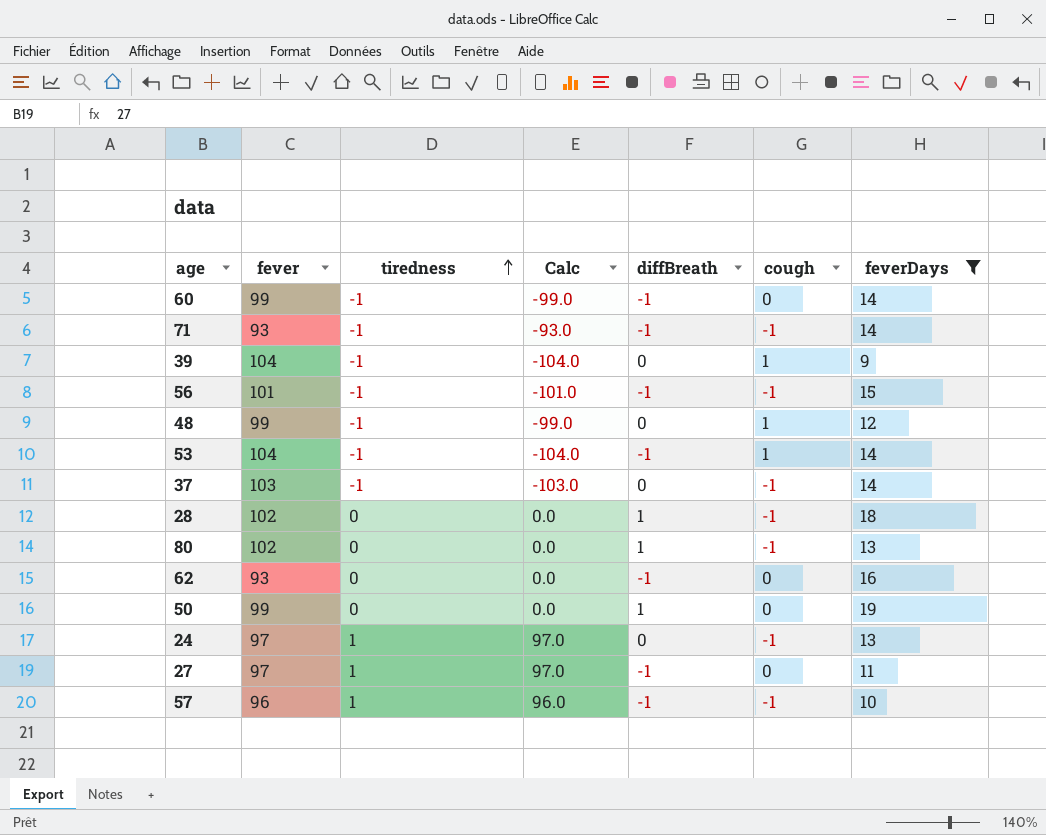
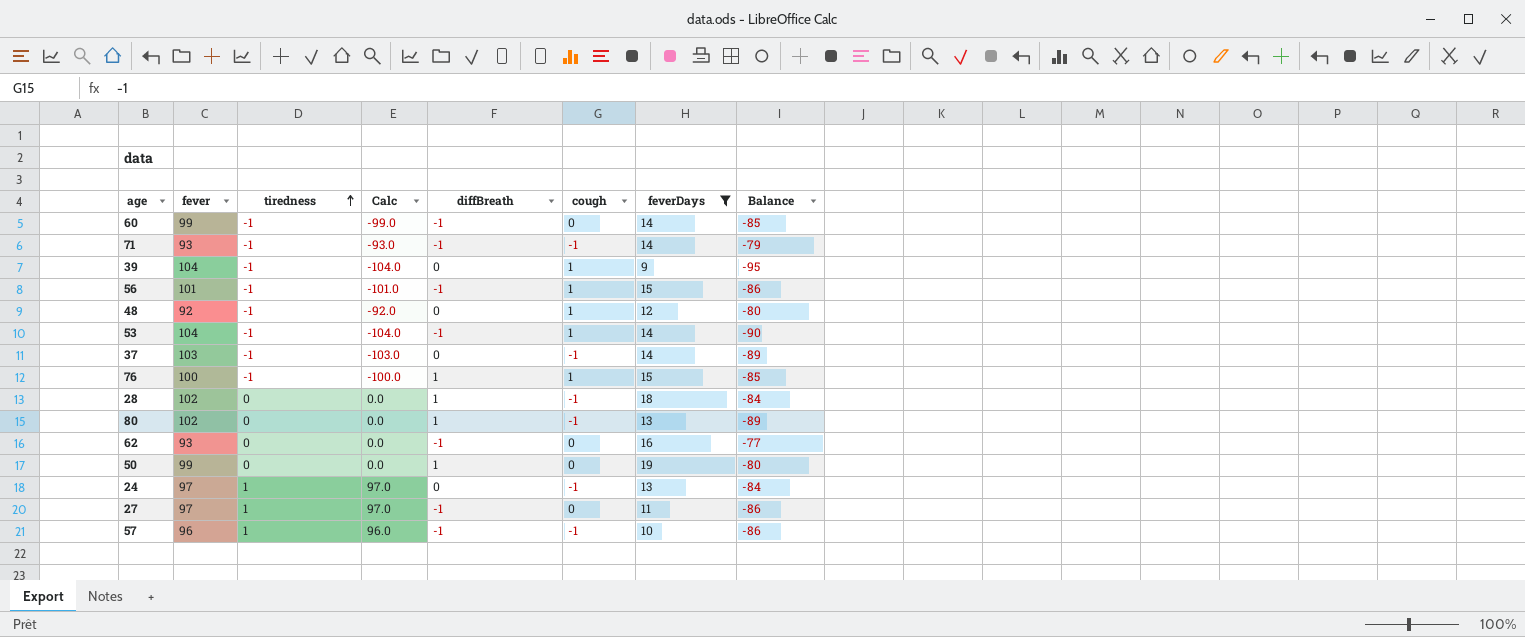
column Balance | formula: none -> [feverDays] - [fever]
56 | cough: -1 -> 1
48 | fever: 99 -> 92
48 | Calc: -99.0 -> -92.0
row 76: none -> 100 | -1 | -100.0 | 1 | 1 | 15 | -85

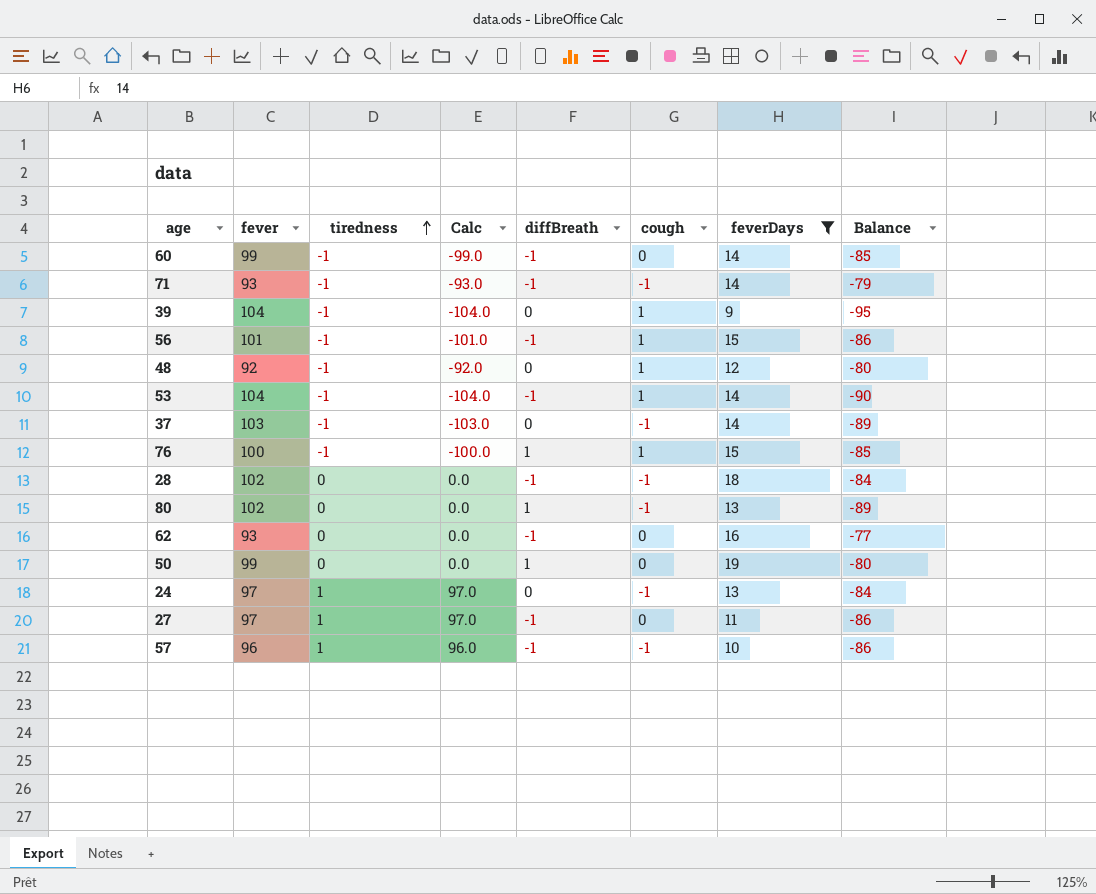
28 | diffBreath: 1 -> -1

